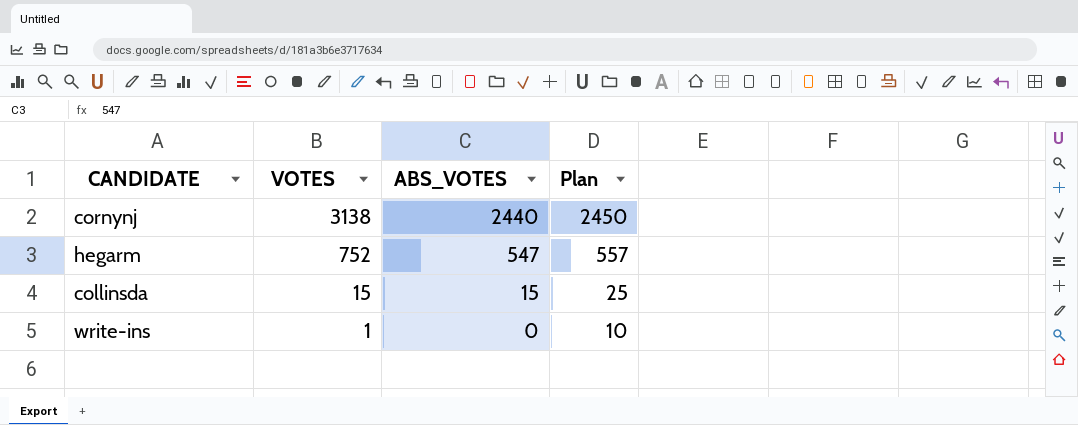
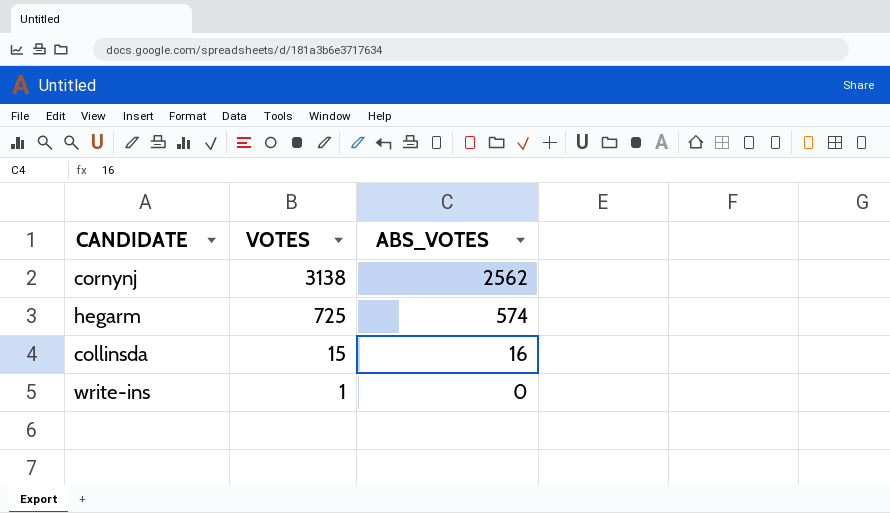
column Plan | formula: [ABS_VOTES] + 10 -> none
cornynj | ABS_VOTES: 2440 -> 2562
hegarm | VOTES: 752 -> 725
hegarm | ABS_VOTES: 547 -> 574
collinsda | ABS_VOTES: 15 -> 16

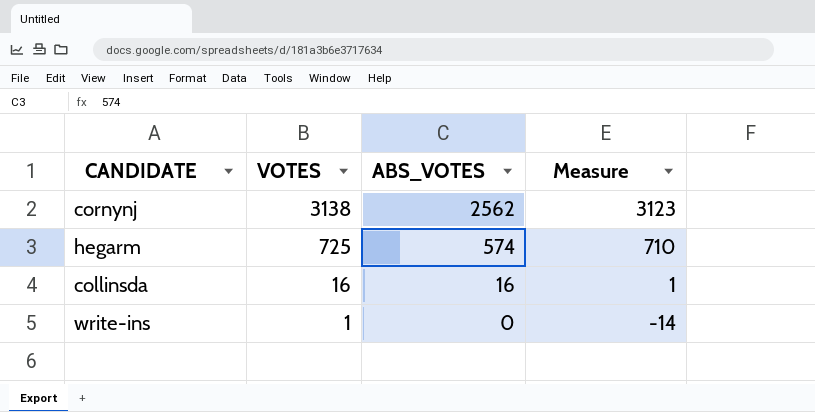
column Measure | formula: none -> [VOTES] - 15
collinsda | VOTES: 15 -> 16

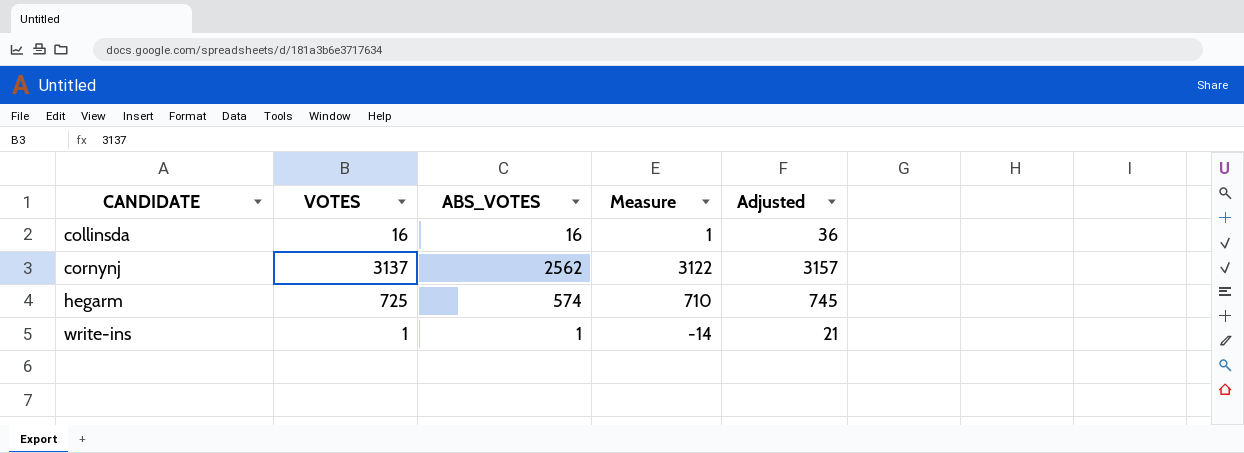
row order: VOTES descending -> CANDIDATE ascending
column Adjusted | formula: none -> [VOTES] + 20
cornynj | VOTES: 3138 -> 3137
cornynj | Measure: 3123 -> 3122
write-ins | ABS_VOTES: 0 -> 1

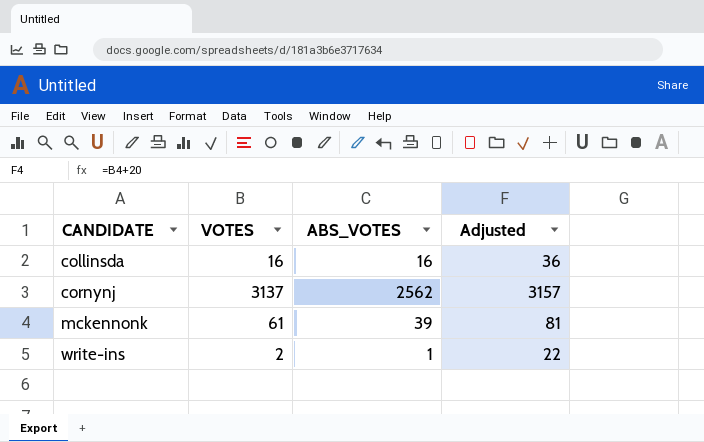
column Measure | formula: [VOTES] - 15 -> none
row hegarm: 725 | 574 | 710 | 745 -> none
row mckennonk: none -> 61 | 39 | 81
write-ins | VOTES: 1 -> 2
write-ins | Adjusted: 21 -> 22

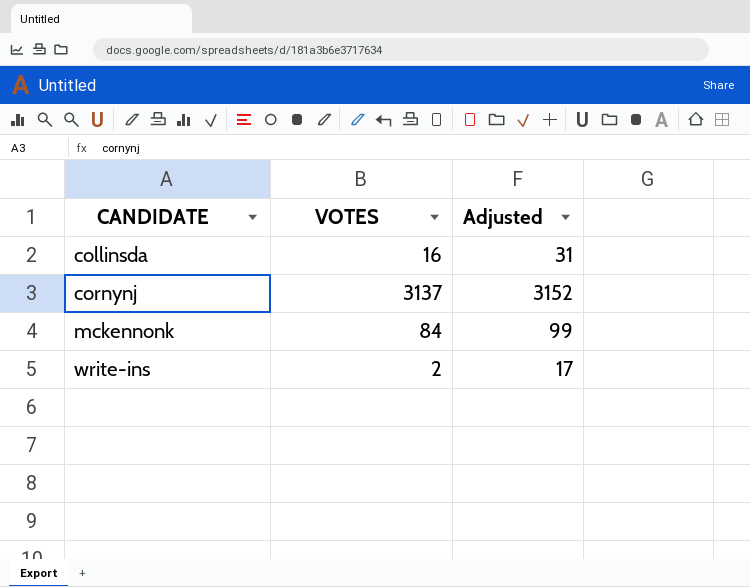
column ABS_VOTES | position: 3 -> none
column Adjusted | formula: [VOTES] + 20 -> [VOTES] + 15
mckennonk | VOTES: 61 -> 84

